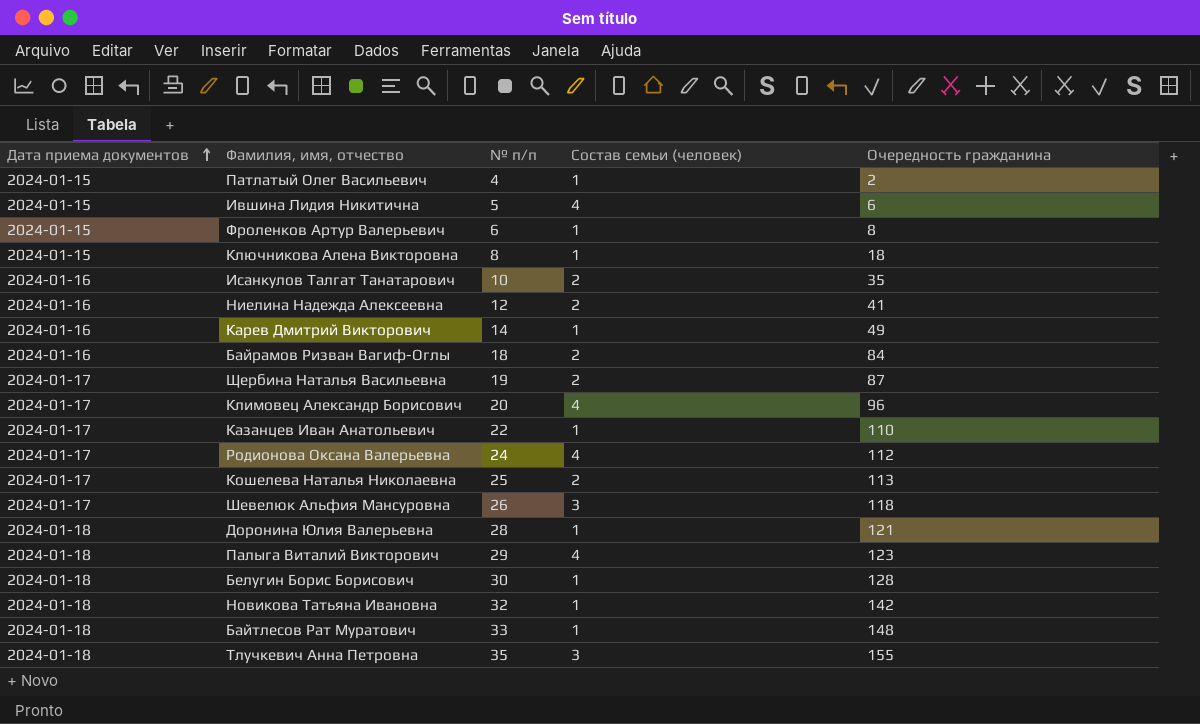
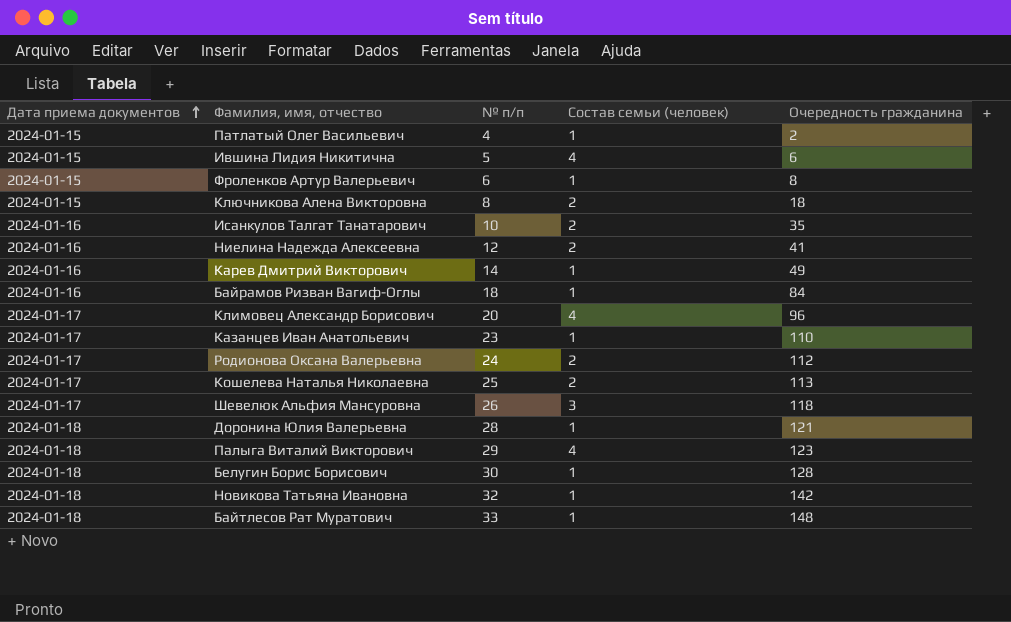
row Щербина Наталья Васильевна: 2024-01-17 | 19 | 2 | 87 -> none
row Тлучкевич Анна Петровна: 2024-01-18 | 35 | 3 | 155 -> none
Ключникова Алена Викторовна | Состав семьи (человек): 1 -> 2
Байрамов Ризван Вагиф-Оглы | Состав семьи (человек): 2 -> 1
Казанцев Иван Анатольевич | № п/п: 22 -> 23
Родионова Оксана Валерьевна | Состав семьи (человек): 4 -> 2

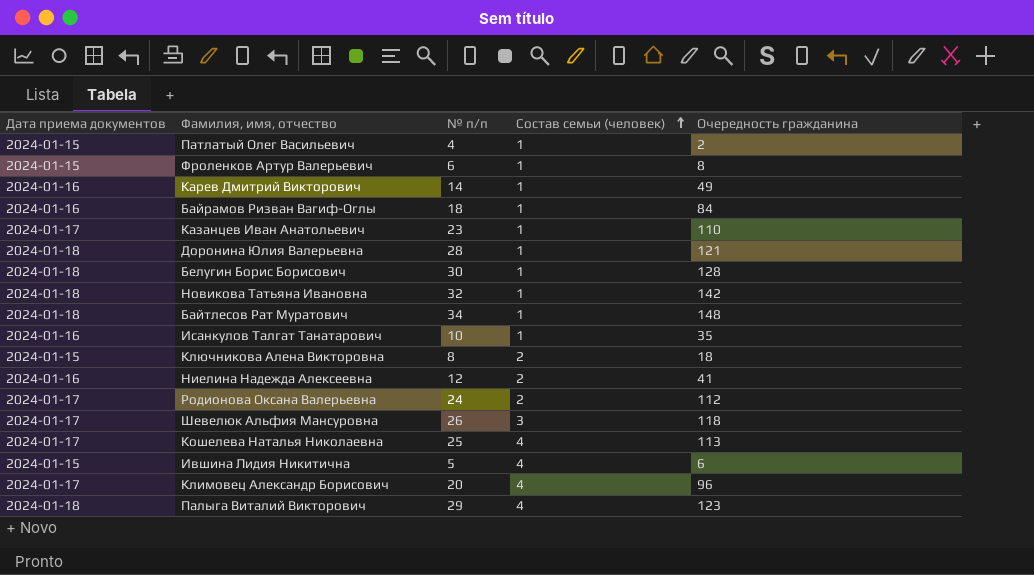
row order: Дата приема документов ascending -> Состав семьи (человек) ascending
Байтлесов Рат Муратович | № п/п: 33 -> 34
Исанкулов Талгат Танатарович | Состав семьи (человек): 2 -> 1
Кошелева Наталья Николаевна | Состав семьи (человек): 2 -> 4

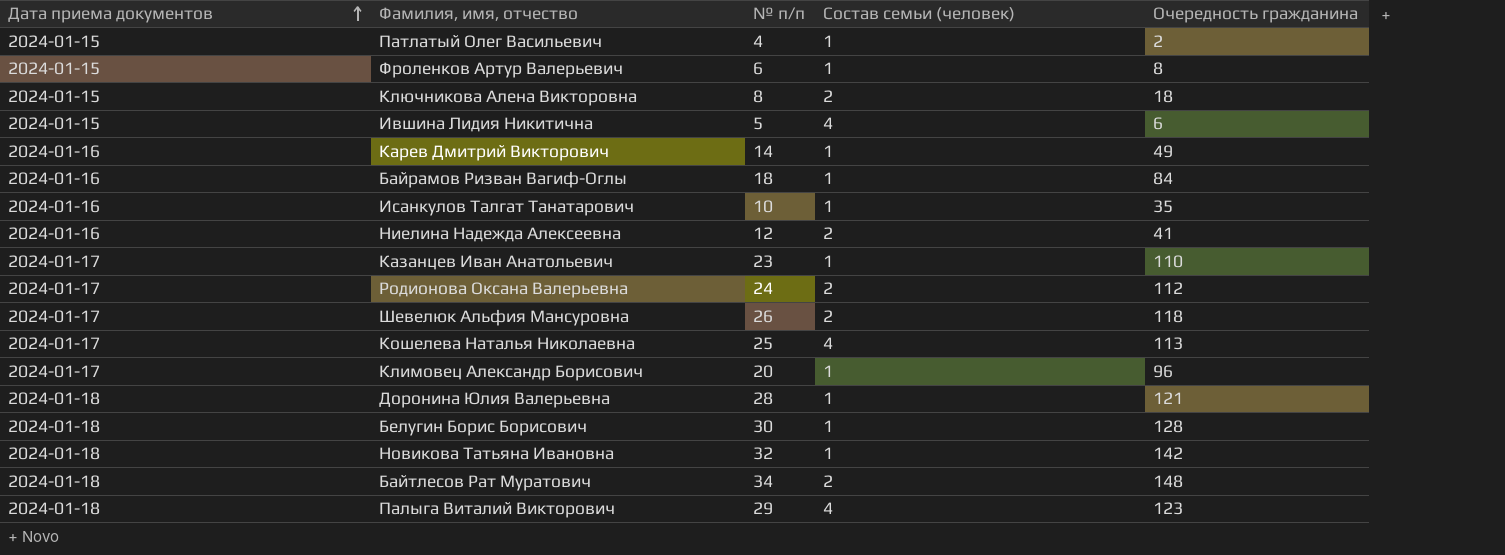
row order: Состав семьи (человек) ascending -> Дата приема документов ascending
Шевелюк Альфия Мансуровна | Состав семьи (человек): 3 -> 2
Климовец Александр Борисович | Состав семьи (человек): 4 -> 1
Байтлесов Рат Муратович | Состав семьи (человек): 1 -> 2

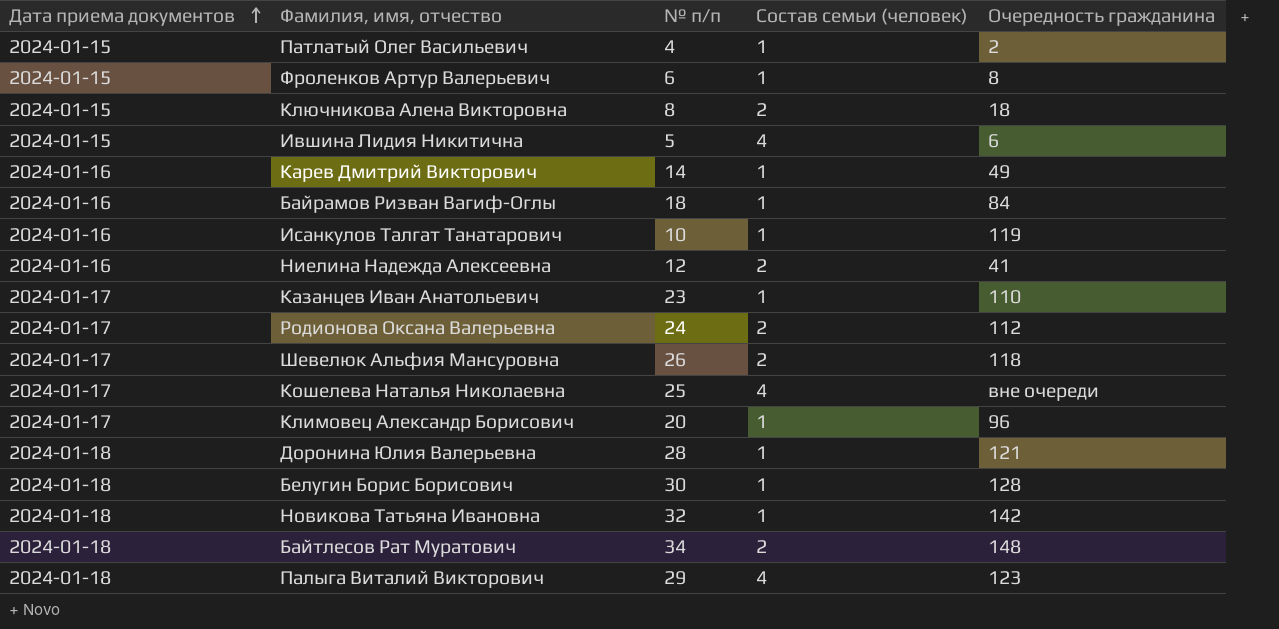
Исанкулов Талгат Танатарович | Очередность гражданина: 35 -> 119
Кошелева Наталья Николаевна | Очередность гражданина: 113 -> вне очереди

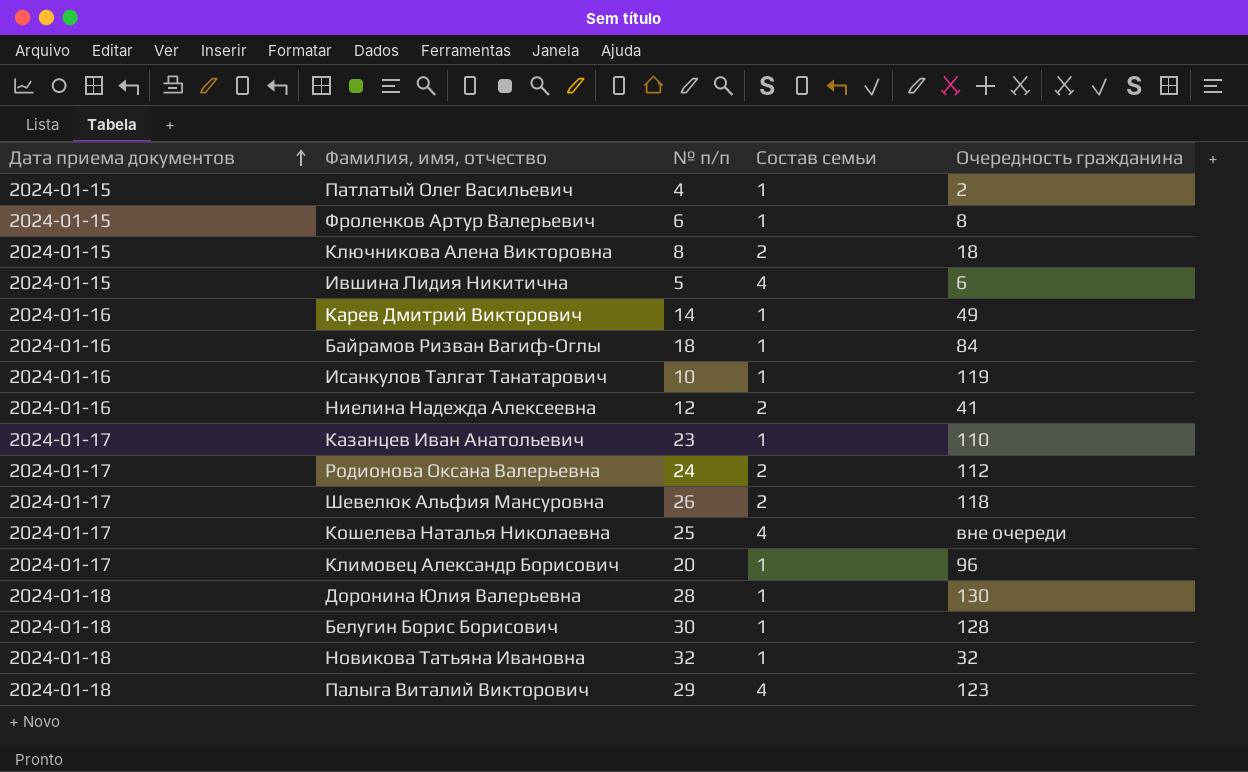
column name: Состав семьи (человек) -> Состав семьи
row Байтлесов Рат Муратович: 2024-01-18 | 34 | 2 | 148 -> none
Доронина Юлия Валерьевна | Очередность гражданина: 121 -> 130
Новикова Татьяна Ивановна | Очередность гражданина: 142 -> 32

